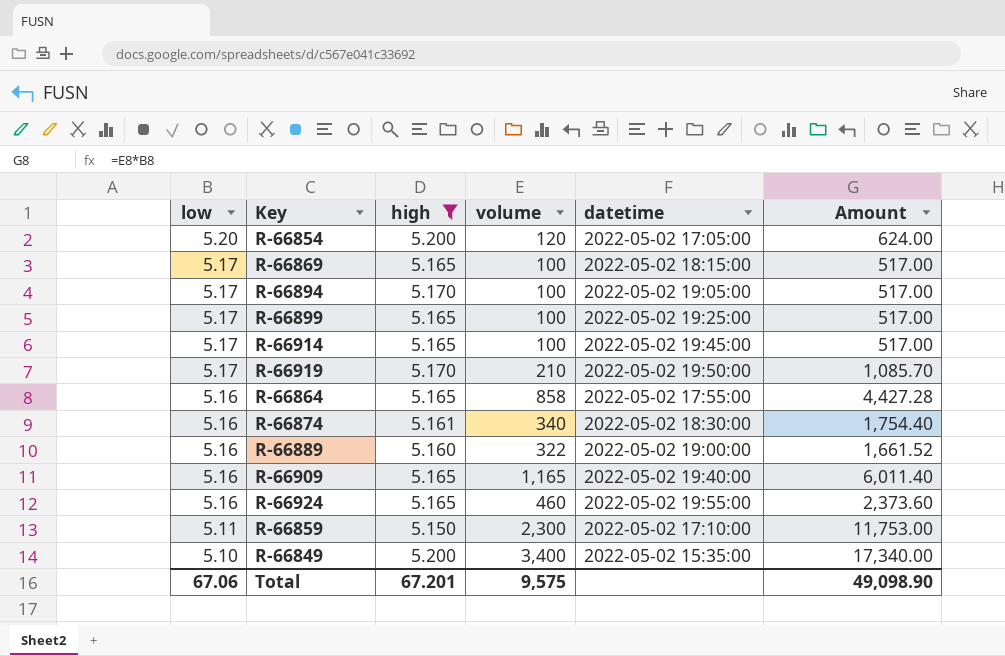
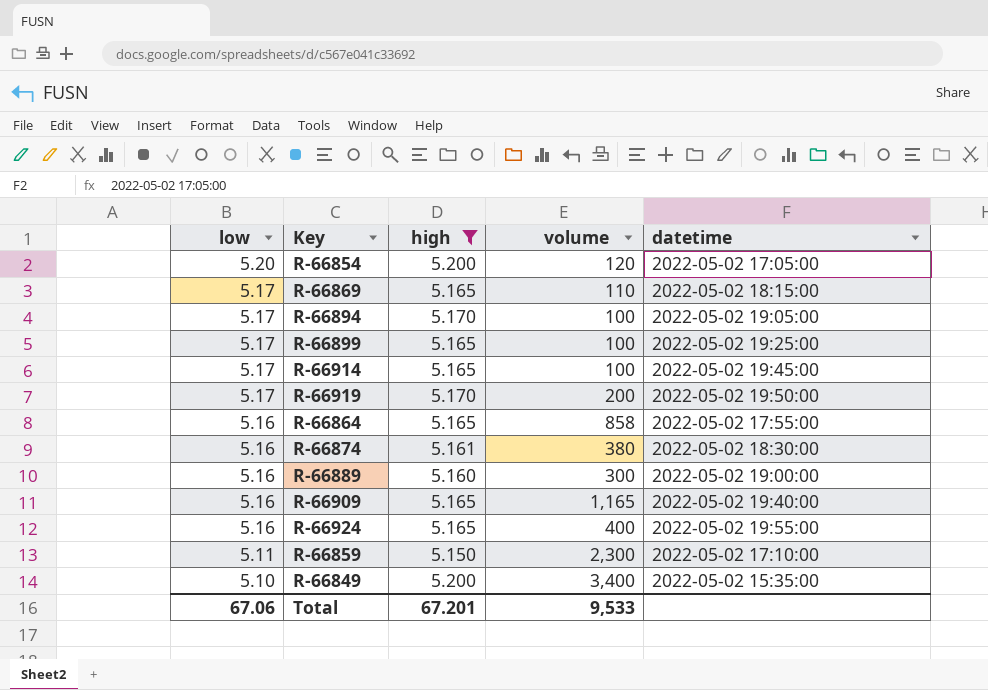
column Amount | formula: [low] * [volume] -> none
R-66869 | volume: 100 -> 110
R-66919 | volume: 210 -> 200
R-66874 | volume: 340 -> 380
R-66889 | volume: 322 -> 300
R-66924 | volume: 460 -> 400
Total | volume: 9,575 -> 9,533

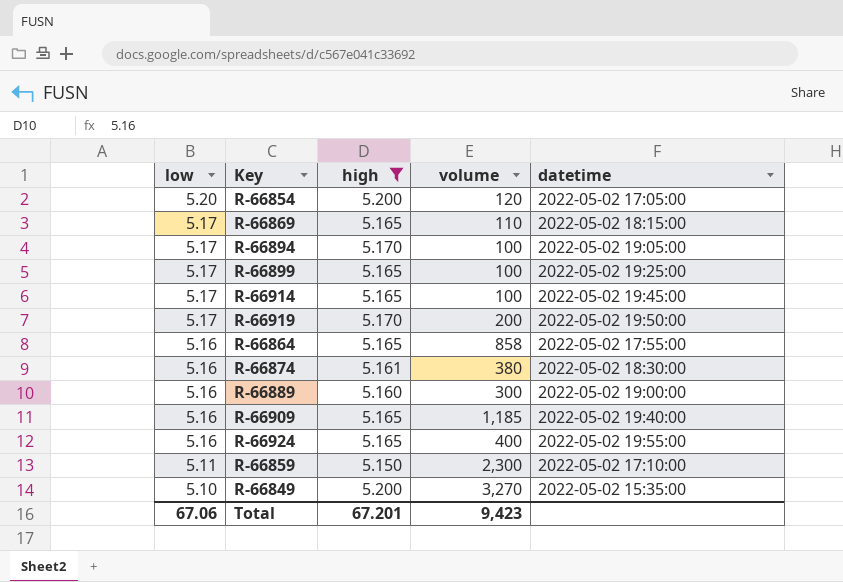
R-66909 | volume: 1,165 -> 1,185
R-66849 | volume: 3,400 -> 3,270
Total | volume: 9,533 -> 9,423

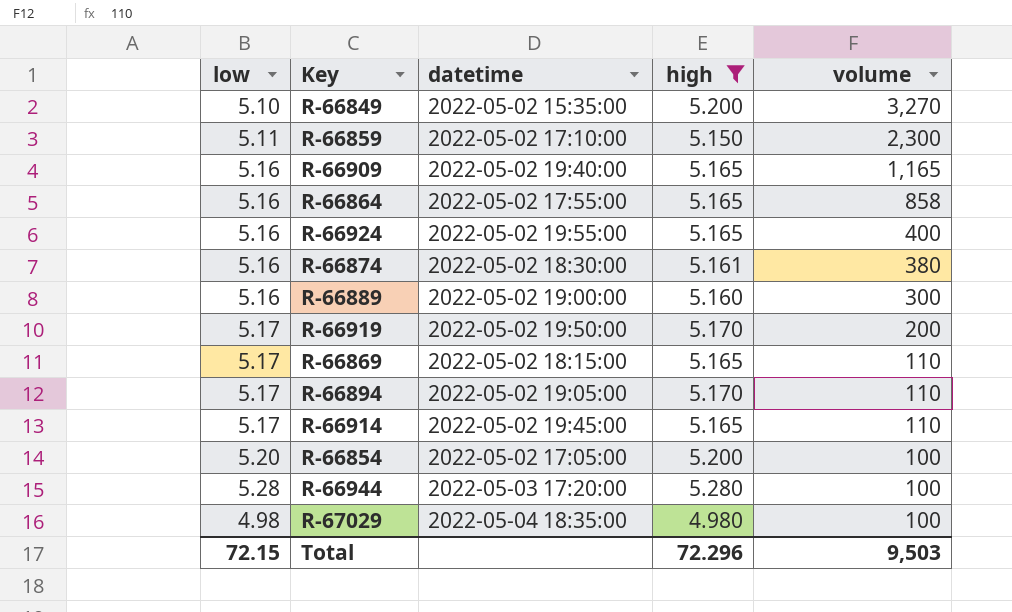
row order: low descending -> volume descending
column datetime | position: 5 -> 3
row R-66899: 5.17 | 5.165 | 100 | 2022-05-02 19:25:00 -> none
R-66909 | volume: 1,185 -> 1,165
R-66894 | volume: 100 -> 110
R-66914 | volume: 100 -> 110
R-66854 | volume: 120 -> 100
row R-66944: none -> 5.28 | 2022-05-03 17:20:00 | 5.280 | 100
row R-67029: none -> 4.98 | 2022-05-04 18:35:00 | 4.980 | 100
Total | low: 67.06 -> 72.15
Total | high: 67.201 -> 72.296
Total | volume: 9,423 -> 9,503

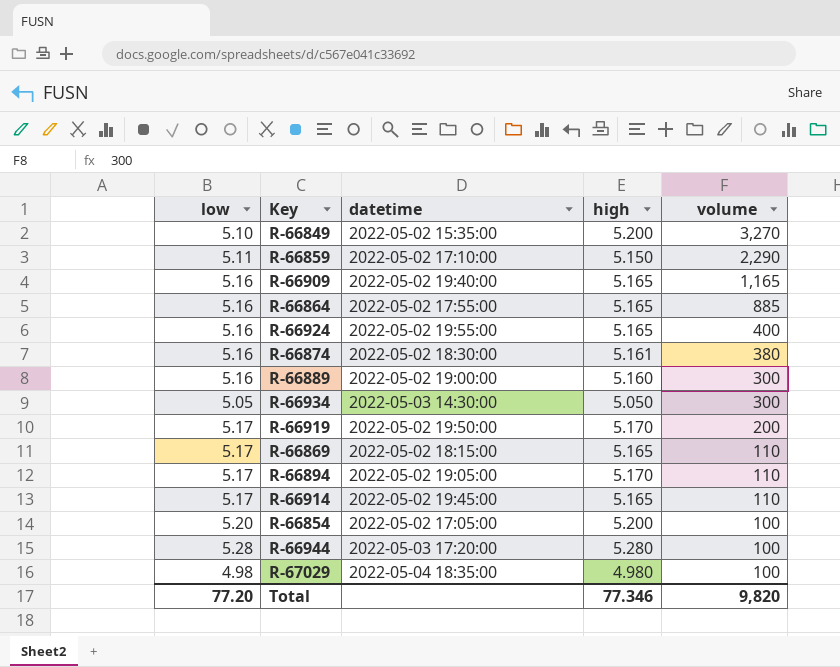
filter: high != 5.050 -> none
R-66859 | volume: 2,300 -> 2,290
R-66864 | volume: 858 -> 885
Total | low: 72.15 -> 77.20
Total | high: 72.296 -> 77.346
Total | volume: 9,503 -> 9,820

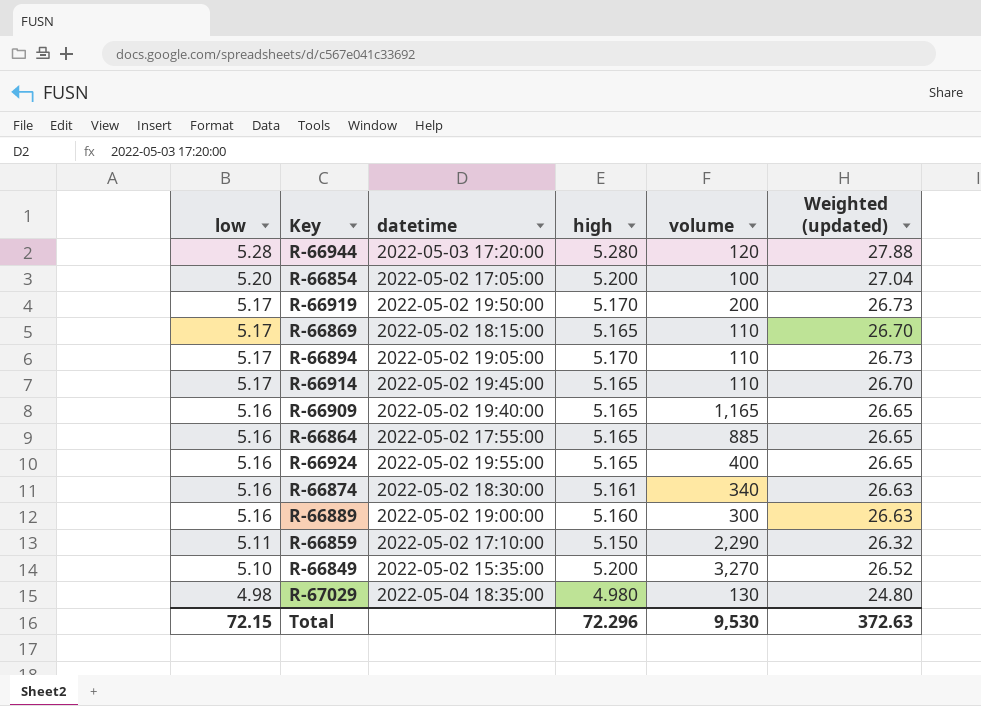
row order: volume descending -> low descending
column Weighted (updated) | formula: none -> [low] * [high]
row R-66934: 5.05 | 2022-05-03 14:30:00 | 5.050 | 300 -> none
R-66944 | volume: 100 -> 120
R-66874 | volume: 380 -> 340
R-67029 | volume: 100 -> 130
Total | low: 77.20 -> 72.15
Total | high: 77.346 -> 72.296
Total | volume: 9,820 -> 9,530

